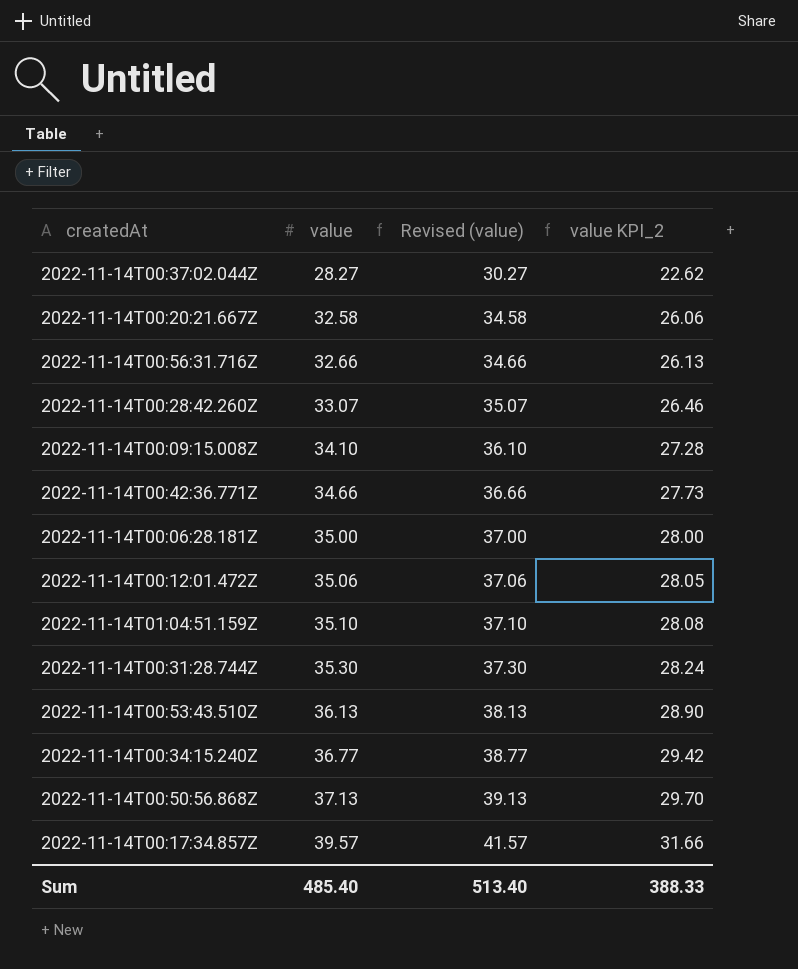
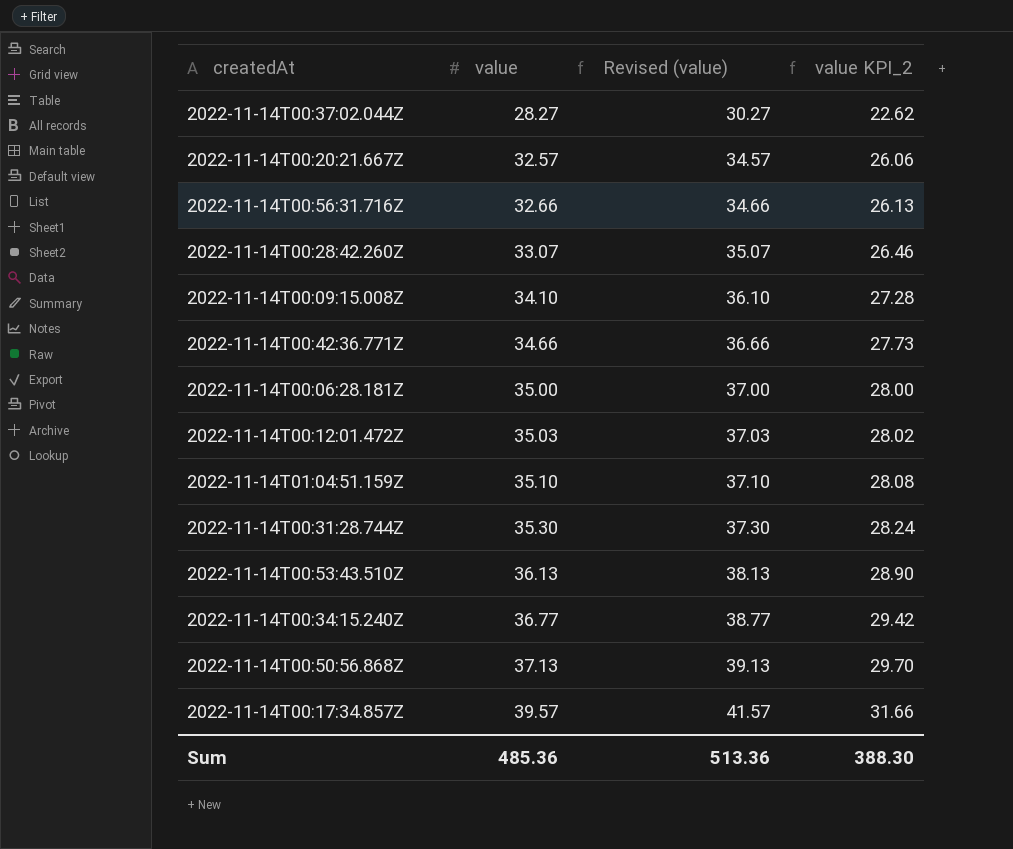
2022-11-14T00:20:21.667Z | value: 32.58 -> 32.57
2022-11-14T00:20:21.667Z | Revised (value): 34.58 -> 34.57
2022-11-14T00:12:01.472Z | value: 35.06 -> 35.03
2022-11-14T00:12:01.472Z | Revised (value): 37.06 -> 37.03
2022-11-14T00:12:01.472Z | value KPI_2: 28.05 -> 28.02
Sum | value: 485.40 -> 485.36
Sum | Revised (value): 513.40 -> 513.36
Sum | value KPI_2: 388.33 -> 388.30

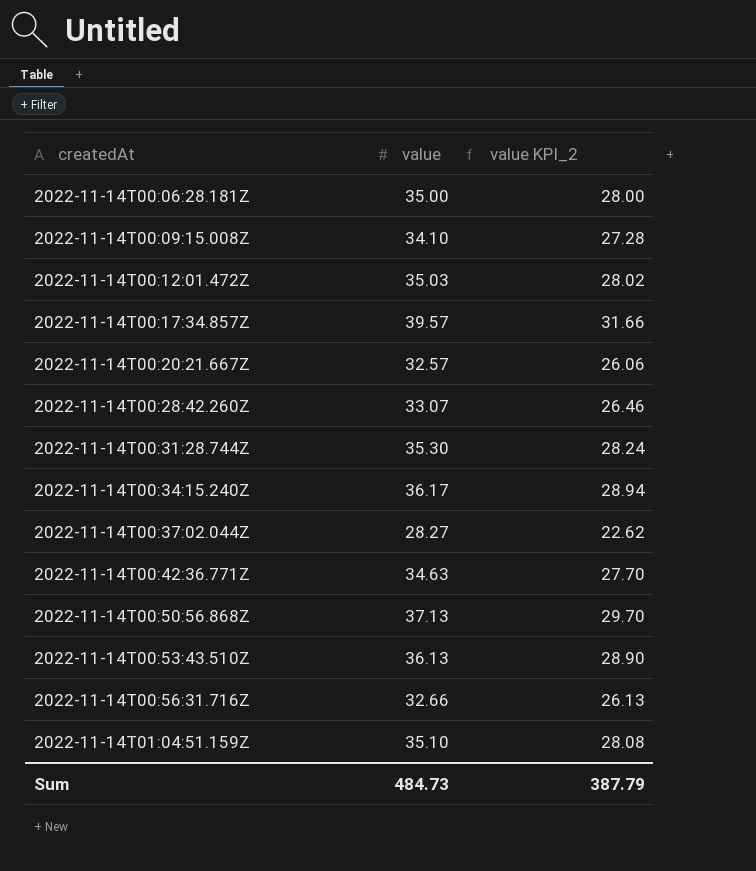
row order: value ascending -> createdAt ascending
column Revised (value) | formula: [value] + 2 -> none
2022-11-14T00:34:15.240Z | value: 36.77 -> 36.17
2022-11-14T00:34:15.240Z | value KPI_2: 29.42 -> 28.94
2022-11-14T00:42:36.771Z | value: 34.66 -> 34.63
2022-11-14T00:42:36.771Z | value KPI_2: 27.73 -> 27.70
Sum | value: 485.36 -> 484.73
Sum | value KPI_2: 388.30 -> 387.79

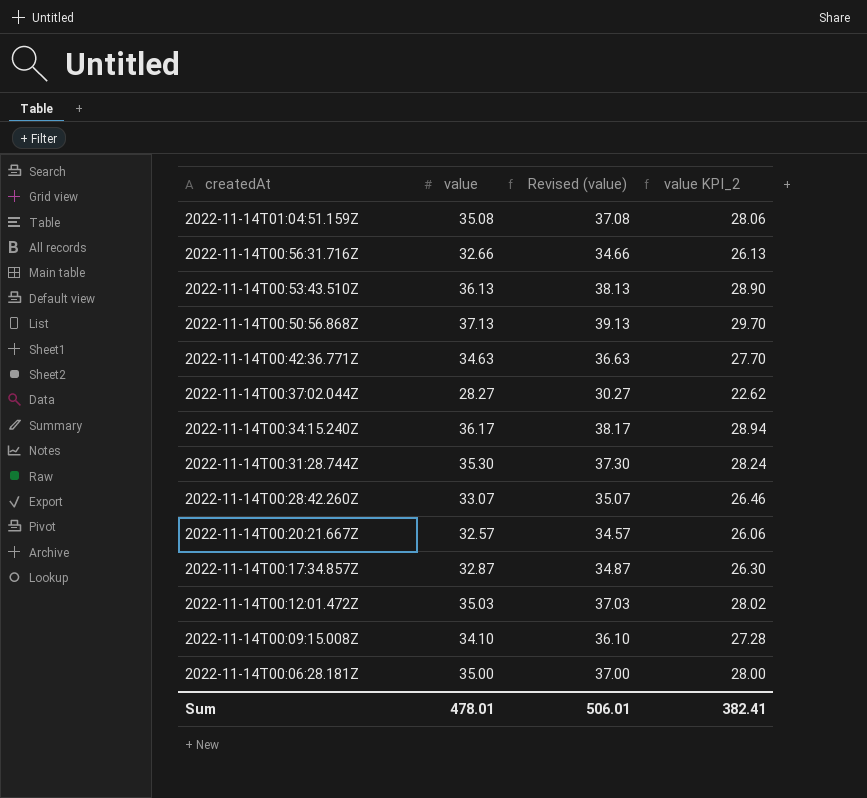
row order: createdAt ascending -> createdAt descending
column Revised (value) | formula: none -> [value] + 2
2022-11-14T01:04:51.159Z | value: 35.10 -> 35.08
2022-11-14T01:04:51.159Z | value KPI_2: 28.08 -> 28.06
2022-11-14T00:17:34.857Z | value: 39.57 -> 32.87
2022-11-14T00:17:34.857Z | value KPI_2: 31.66 -> 26.30
Sum | value: 484.73 -> 478.01
Sum | value KPI_2: 387.79 -> 382.41

